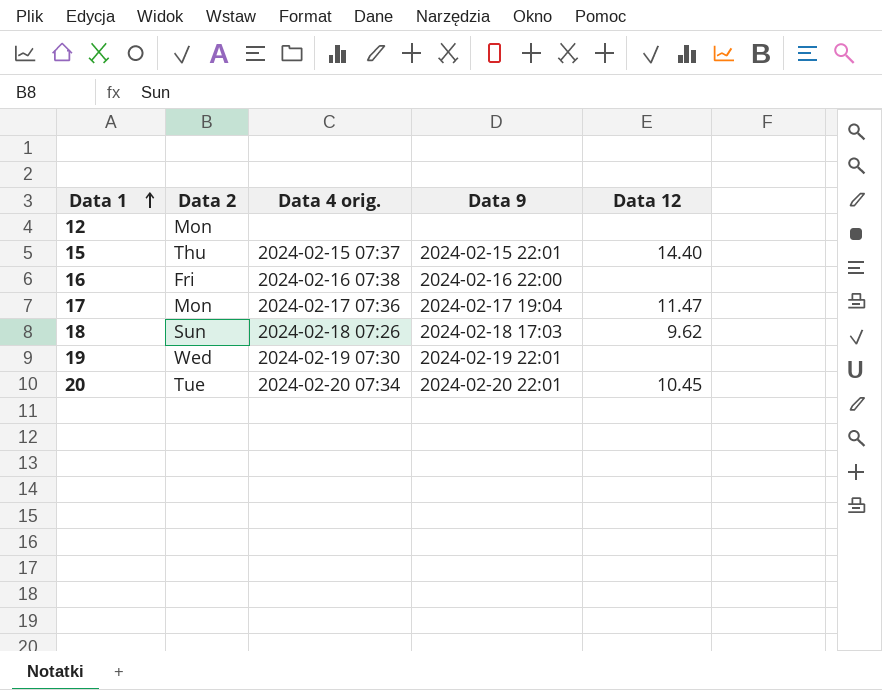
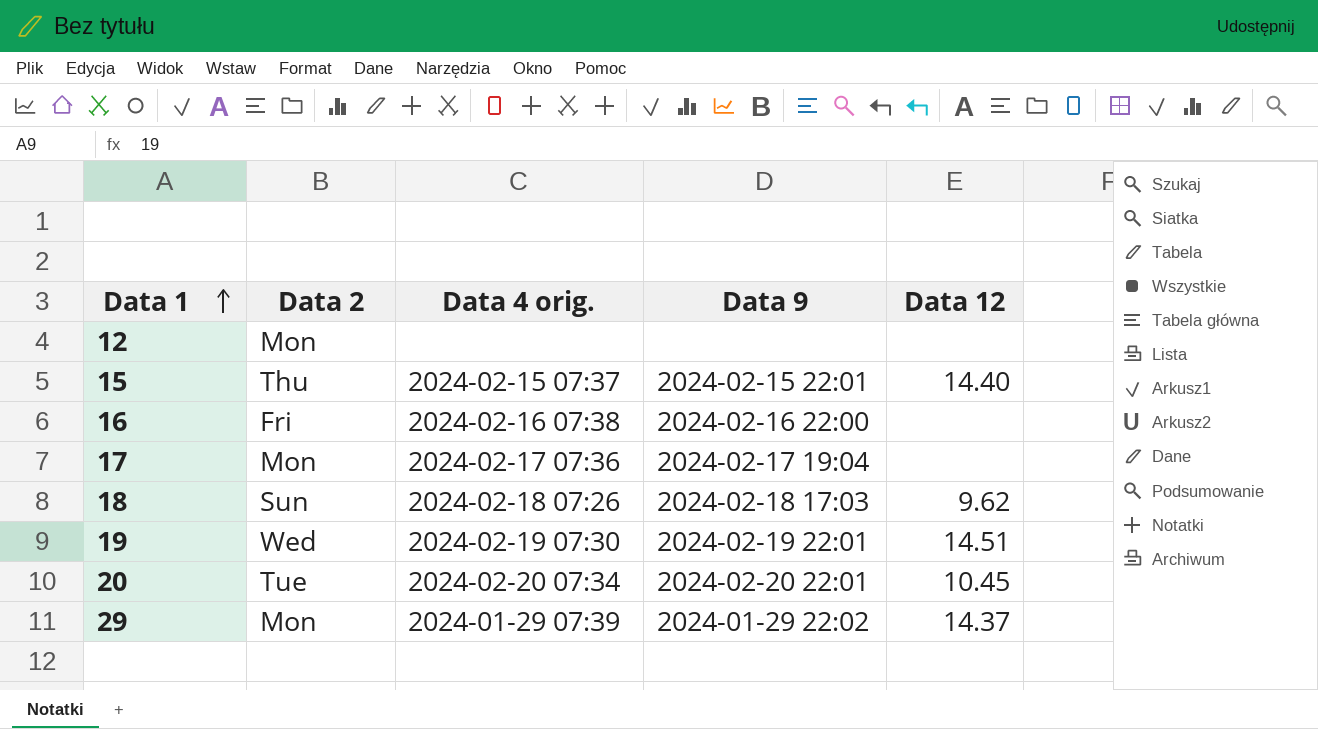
17 | Data 12: 11.47 -> none
19 | Data 12: none -> 14.51
row 29: none -> Mon | 2024-01-29 07:39 | 2024-01-29 22:02 | 14.37

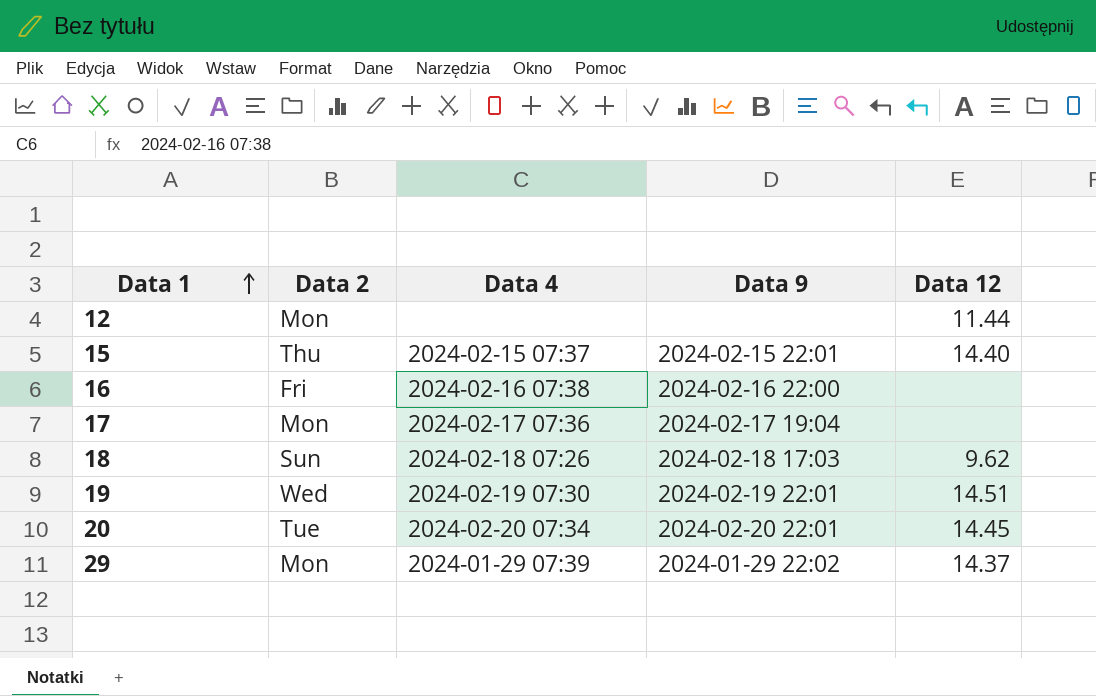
column name: Data 4 orig. -> Data 4
12 | Data 12: none -> 11.44
20 | Data 12: 10.45 -> 14.45

